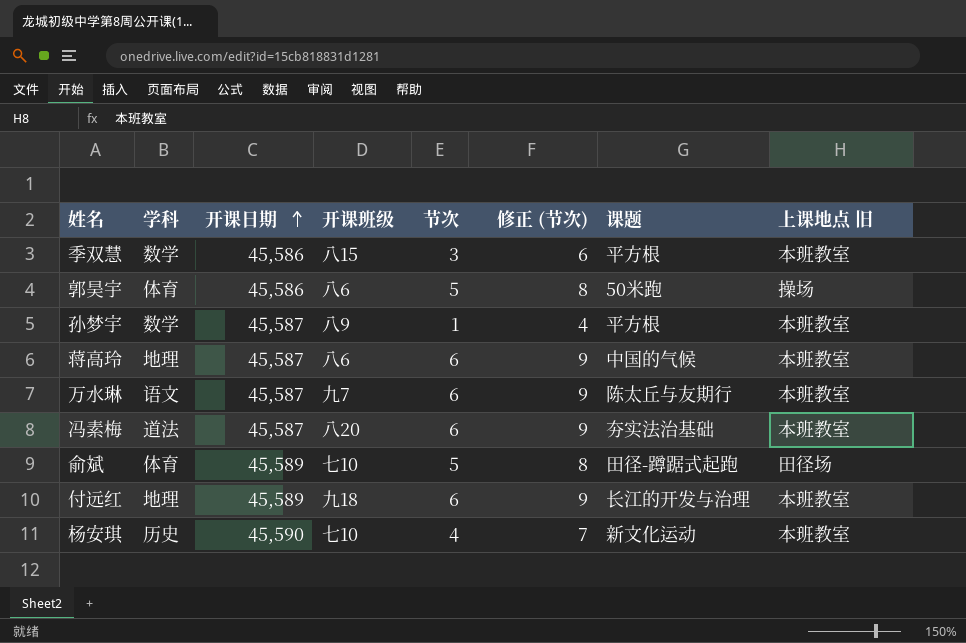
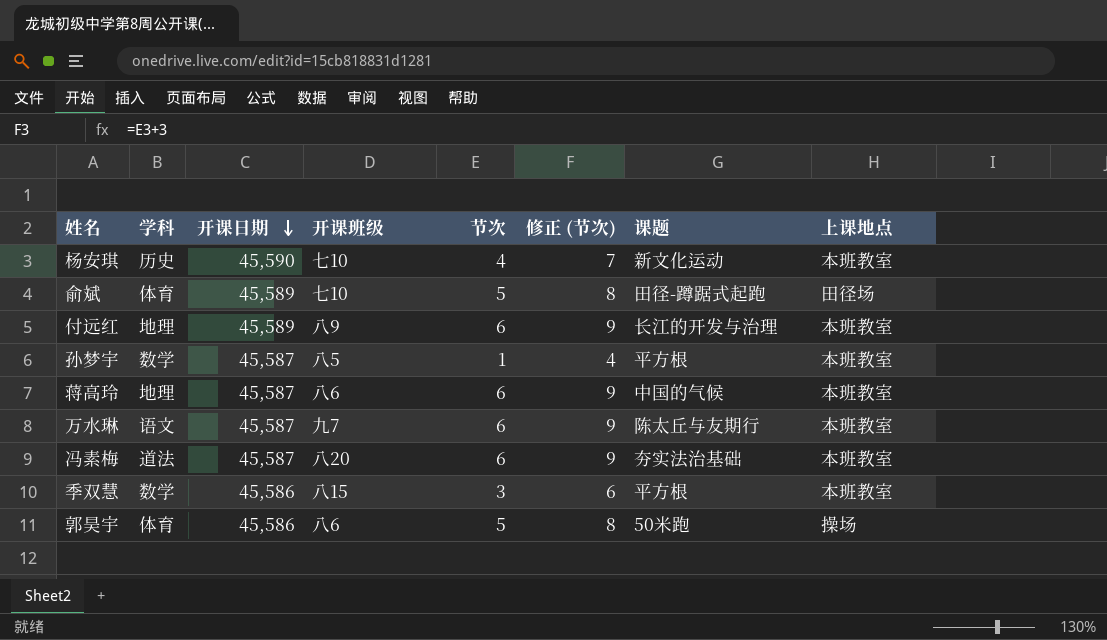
row order: 开课日期 ascending -> 开课日期 descending
column name: 上课地点 旧 -> 上课地点
付远红 | 开课班级: 九18 -> 八9
孙梦宇 | 开课班级: 八9 -> 八5

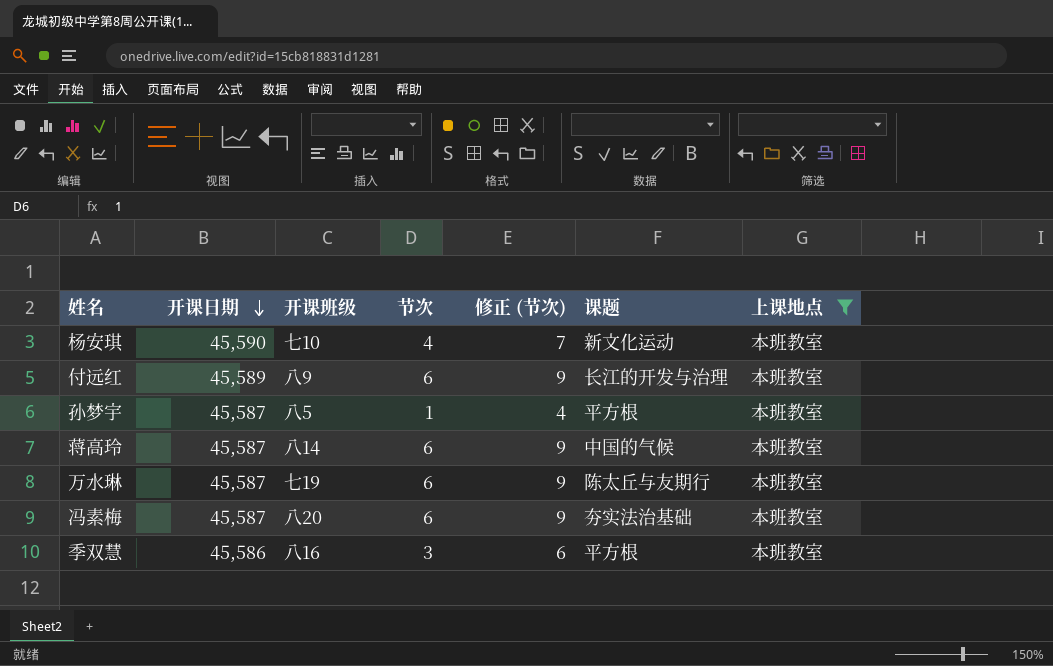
filter: none -> 上课地点 = 本班教室
column 学科 | position: 2 -> none
蒋高玲 | 开课班级: 八6 -> 八14
万水琳 | 开课班级: 九7 -> 七19
季双慧 | 开课班级: 八15 -> 八16

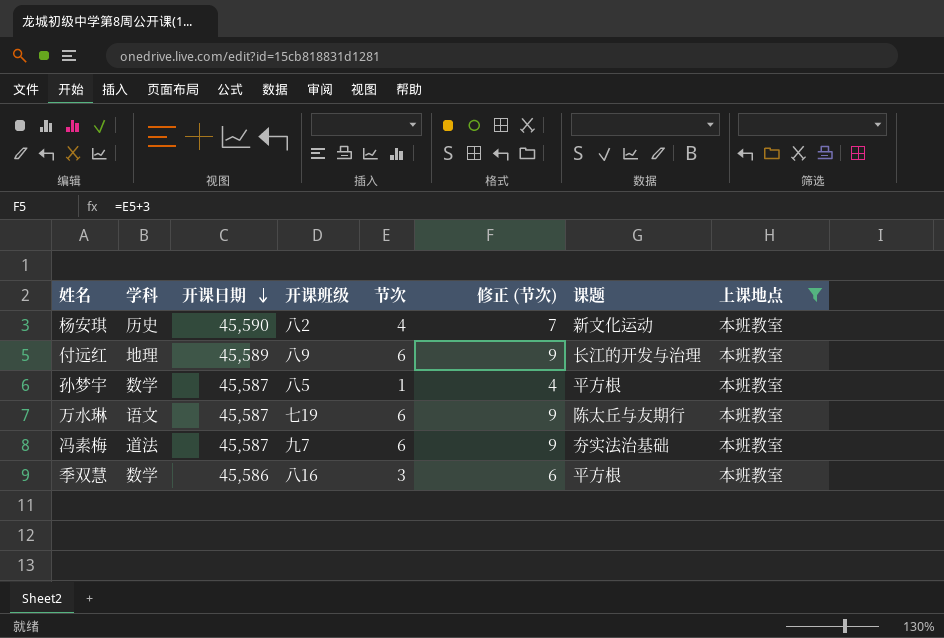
column 学科 | position: none -> 2
row 蒋高玲: 45,587 | 八14 | 6 | 9 | 中国的气候 | 本班教室 -> none
杨安琪 | 开课班级: 七10 -> 八2
冯素梅 | 开课班级: 八20 -> 九7

